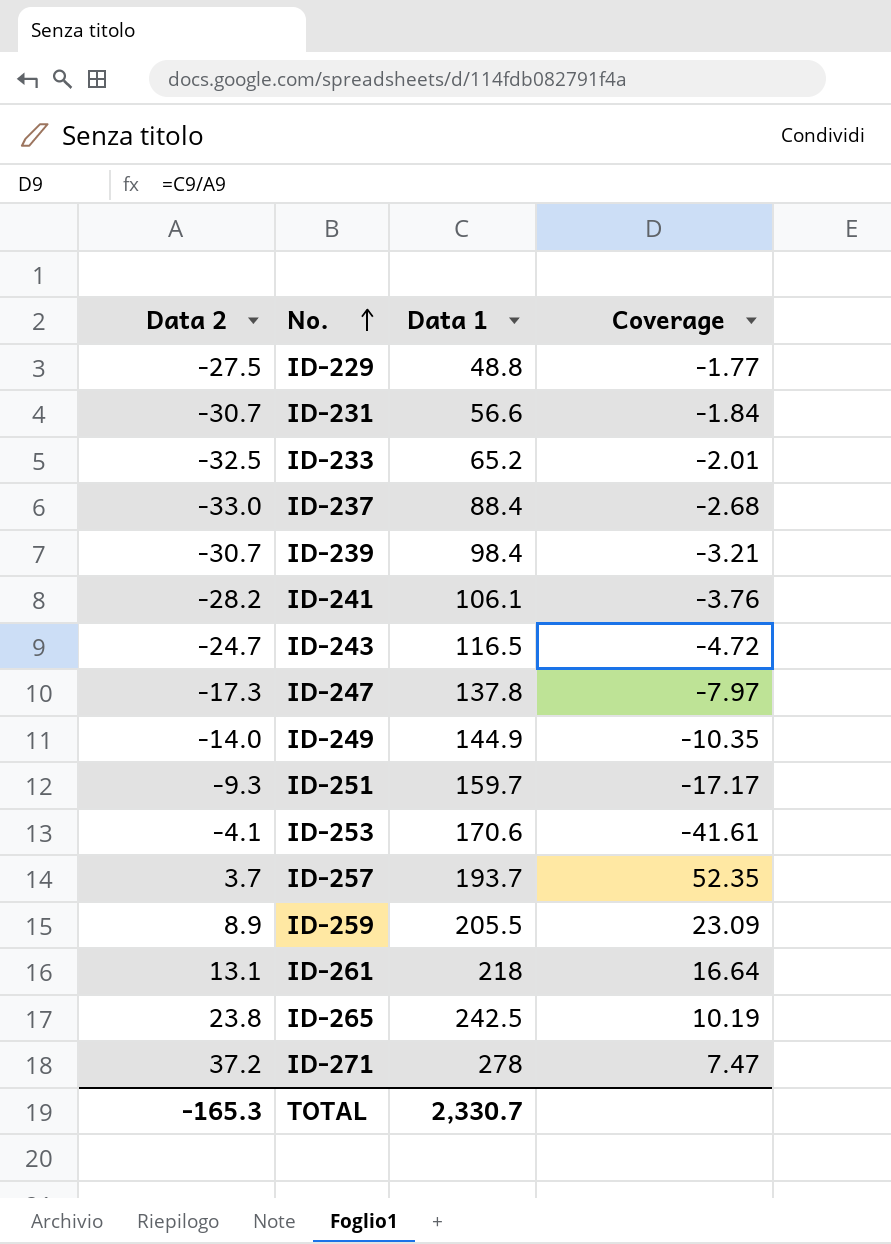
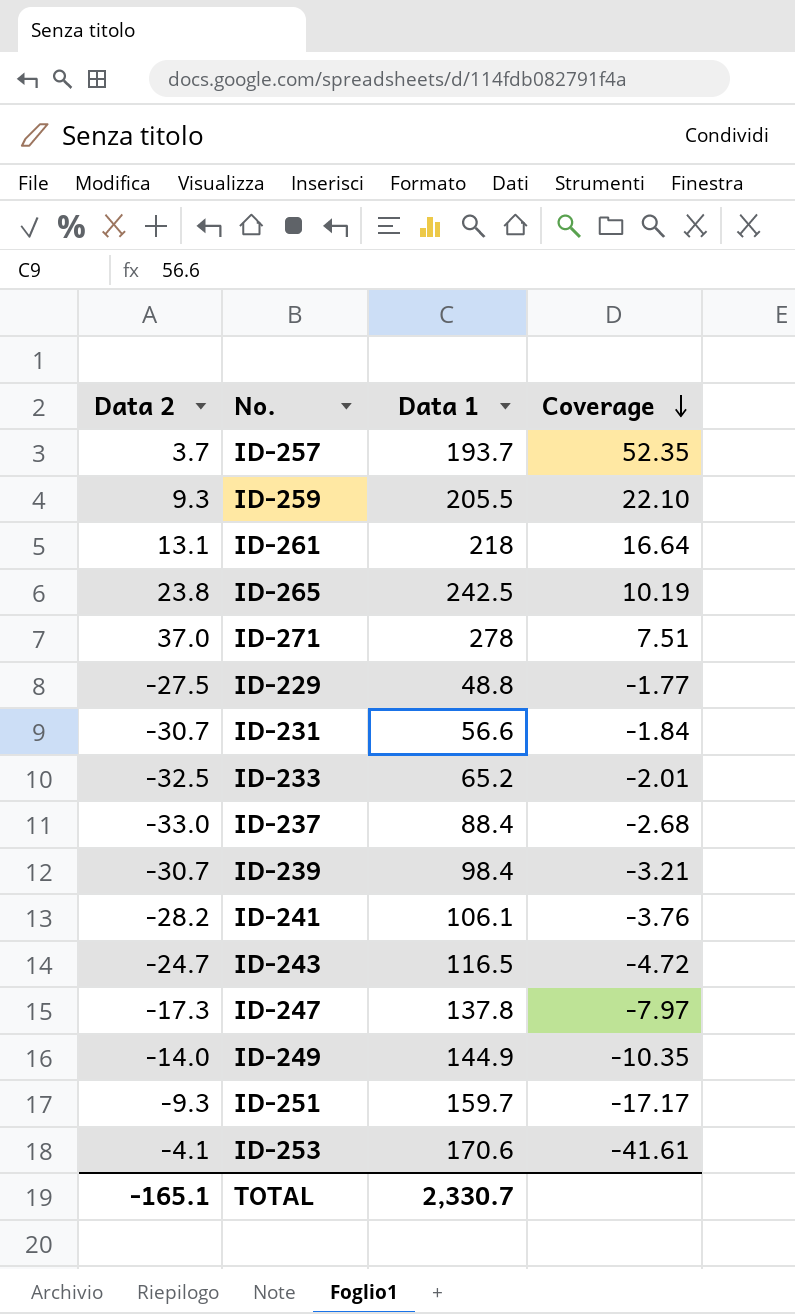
row order: No. ascending -> Coverage descending
ID-259 | Data 2: 8.9 -> 9.3
ID-259 | Coverage: 23.09 -> 22.10
ID-271 | Data 2: 37.2 -> 37.0
ID-271 | Coverage: 7.47 -> 7.51
TOTAL | Data 2: -165.3 -> -165.1

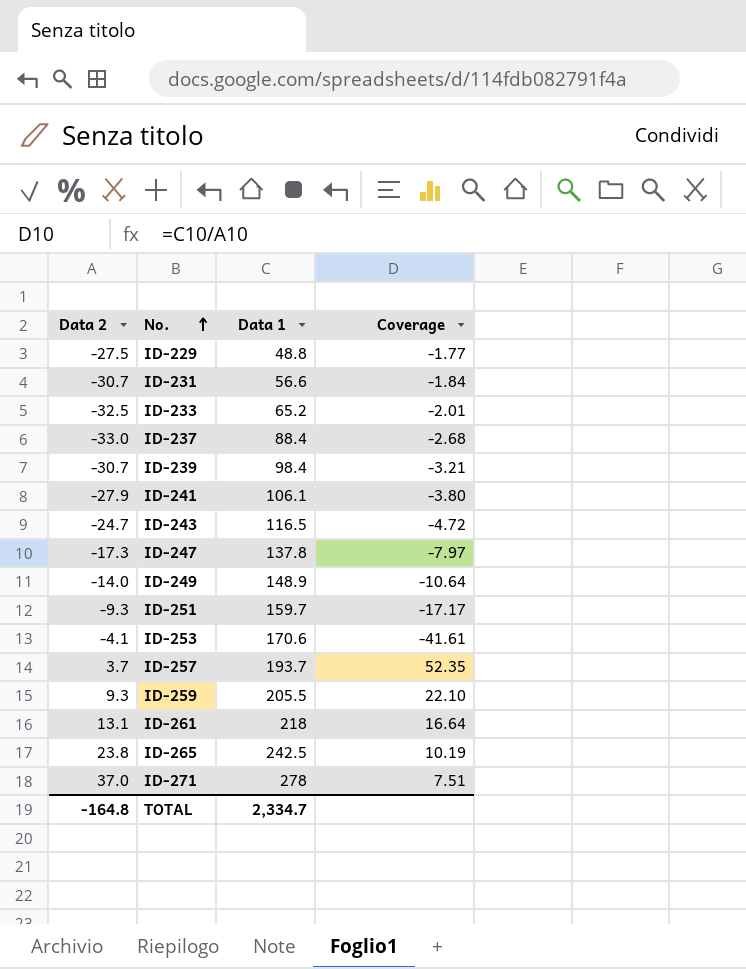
row order: Coverage descending -> No. ascending
ID-241 | Data 2: -28.2 -> -27.9
ID-241 | Coverage: -3.76 -> -3.80
ID-249 | Data 1: 144.9 -> 148.9
ID-249 | Coverage: -10.35 -> -10.64
TOTAL | Data 2: -165.1 -> -164.8
TOTAL | Data 1: 2,330.7 -> 2,334.7

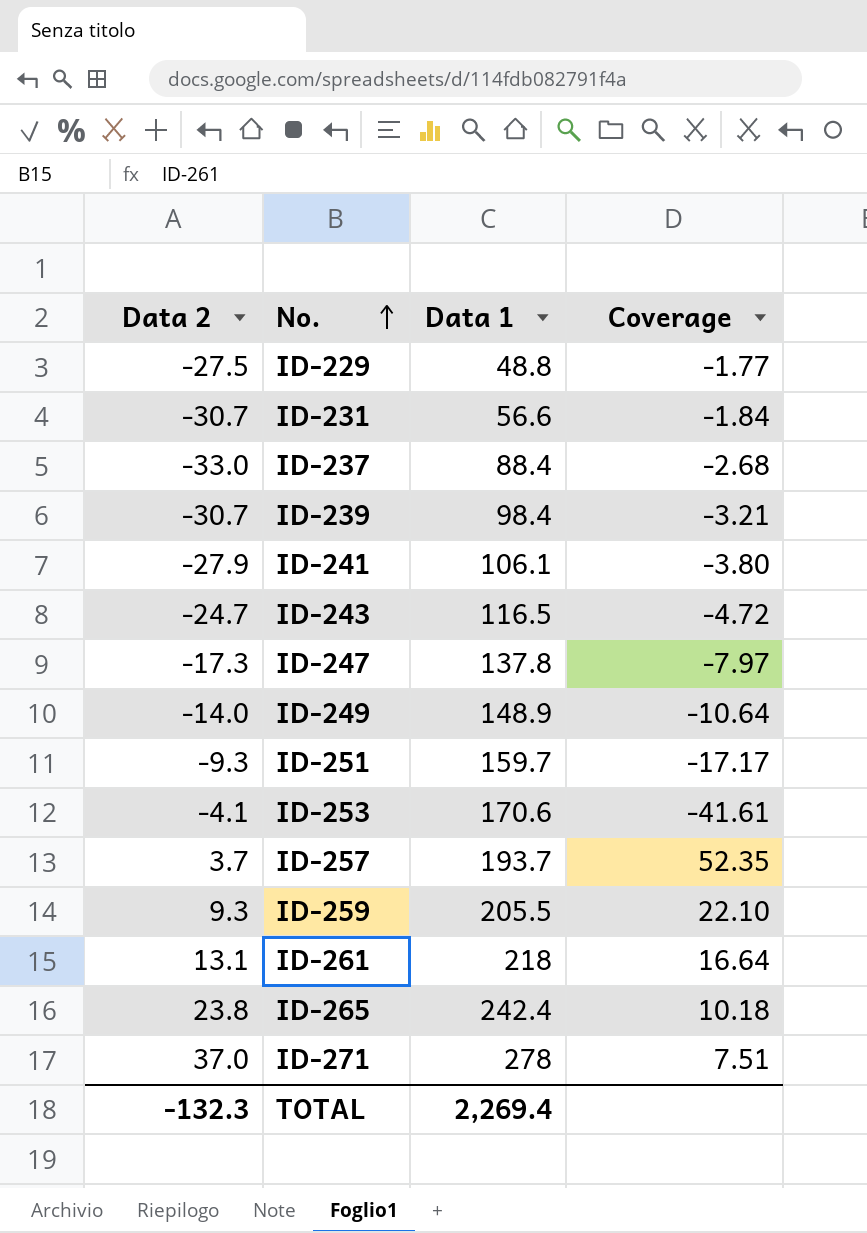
row ID-233: -32.5 | 65.2 | -2.01 -> none
ID-265 | Data 1: 242.5 -> 242.4
ID-265 | Coverage: 10.19 -> 10.18
TOTAL | Data 2: -164.8 -> -132.3
TOTAL | Data 1: 2,334.7 -> 2,269.4

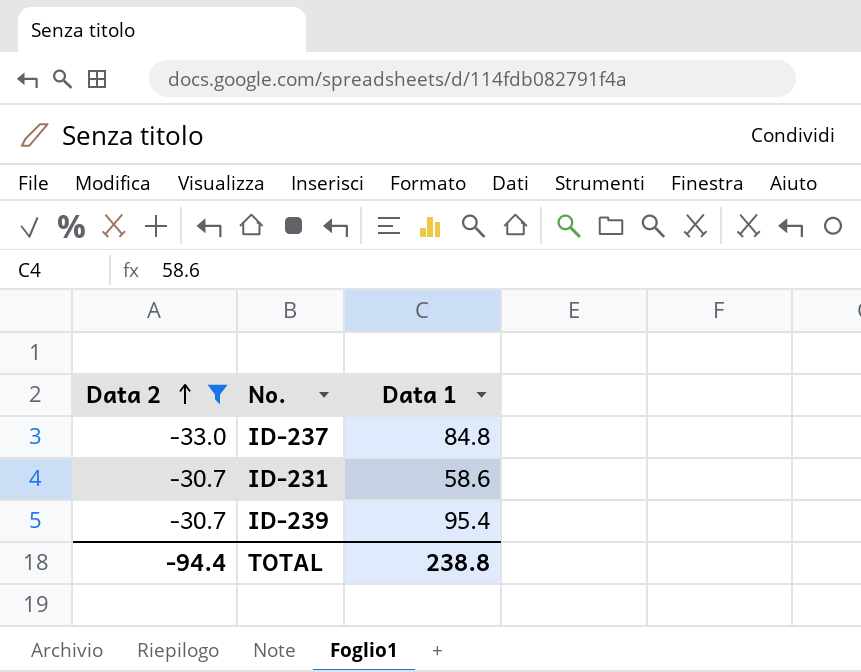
filter: none -> Data 2 <= -30.7
row order: No. ascending -> Data 2 ascending
column Coverage | formula: [Data 1] / [Data 2] -> none
ID-237 | Data 1: 88.4 -> 84.8
ID-231 | Data 1: 56.6 -> 58.6
ID-239 | Data 1: 98.4 -> 95.4
TOTAL | Data 2: -132.3 -> -94.4
TOTAL | Data 1: 2,269.4 -> 238.8

